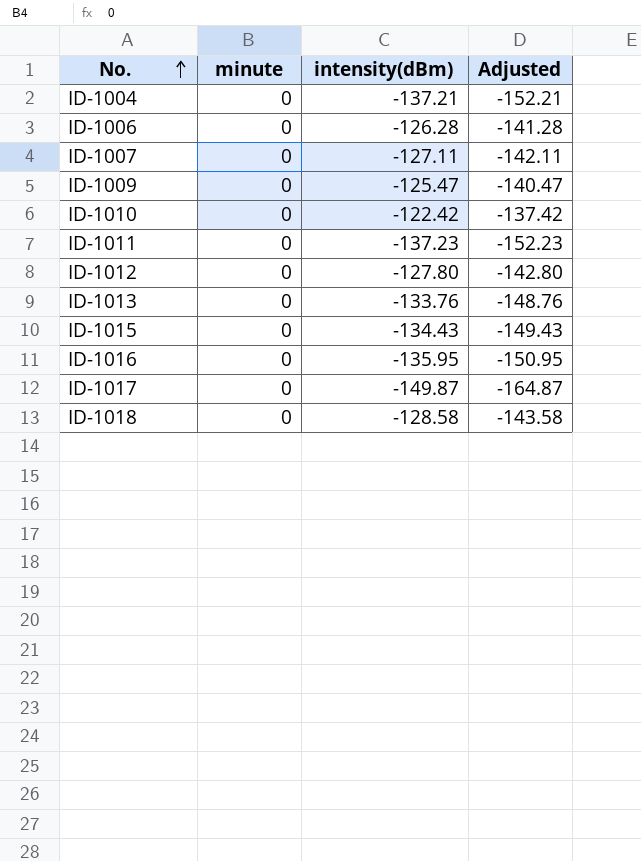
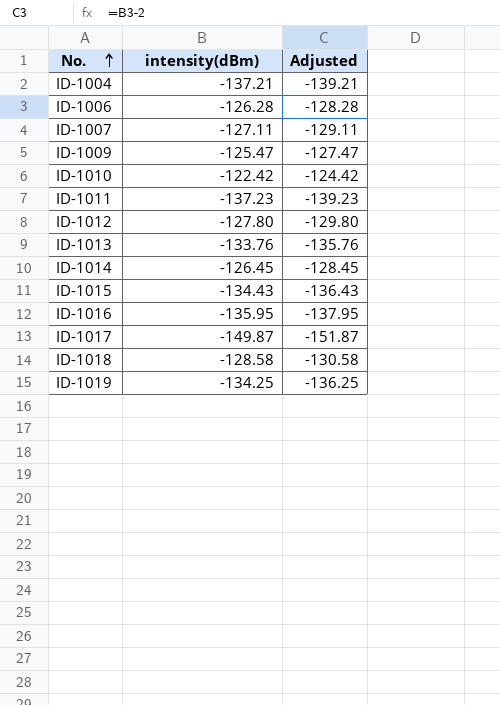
column minute | position: 2 -> none
column Adjusted | formula: [intensity(dBm)] - 15 -> [intensity(dBm)] - 2
row ID-1014: none -> -126.45 | -128.45
row ID-1019: none -> -134.25 | -136.25

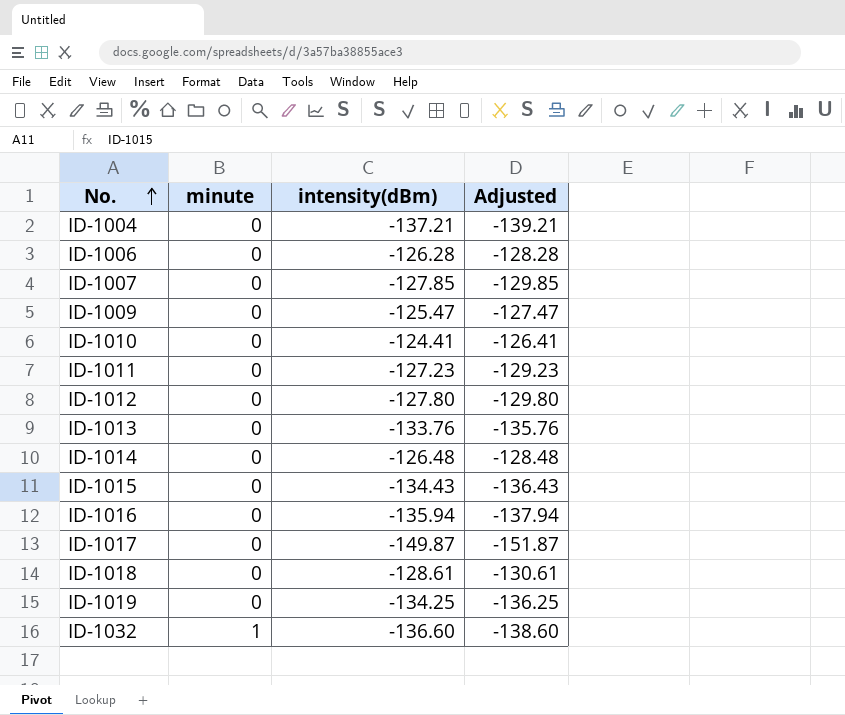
column minute | position: none -> 2
ID-1007 | intensity(dBm): -127.11 -> -127.85
ID-1007 | Adjusted: -129.11 -> -129.85
ID-1010 | intensity(dBm): -122.42 -> -124.41
ID-1010 | Adjusted: -124.42 -> -126.41
ID-1011 | intensity(dBm): -137.23 -> -127.23
ID-1011 | Adjusted: -139.23 -> -129.23
ID-1014 | intensity(dBm): -126.45 -> -126.48
ID-1014 | Adjusted: -128.45 -> -128.48
ID-1016 | intensity(dBm): -135.95 -> -135.94
ID-1016 | Adjusted: -137.95 -> -137.94
ID-1018 | intensity(dBm): -128.58 -> -128.61
ID-1018 | Adjusted: -130.58 -> -130.61
row ID-1032: none -> 1 | -136.60 | -138.60

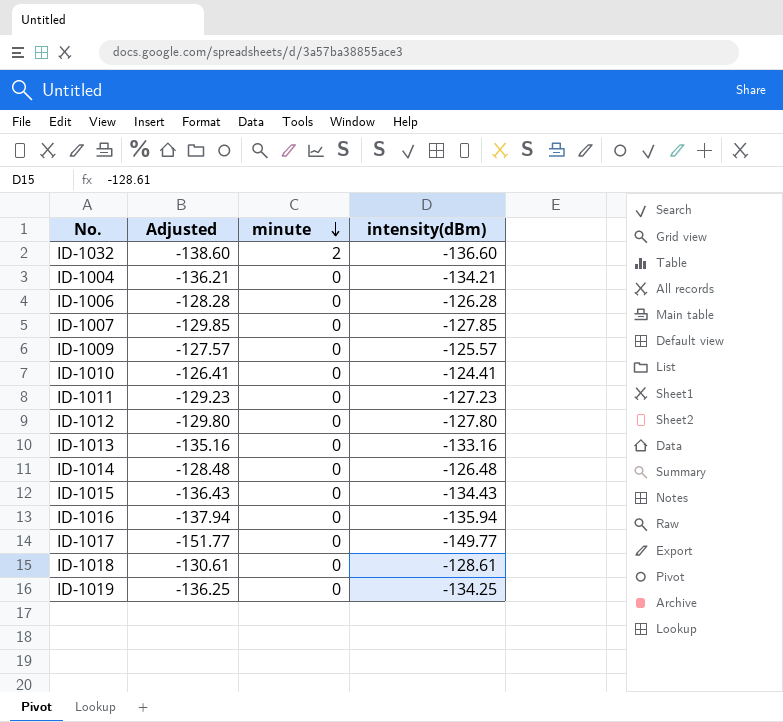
row order: No. ascending -> minute descending
column Adjusted | position: 4 -> 2
ID-1032 | minute: 1 -> 2
ID-1004 | Adjusted: -139.21 -> -136.21
ID-1004 | intensity(dBm): -137.21 -> -134.21
ID-1009 | Adjusted: -127.47 -> -127.57
ID-1009 | intensity(dBm): -125.47 -> -125.57
ID-1013 | Adjusted: -135.76 -> -135.16
ID-1013 | intensity(dBm): -133.76 -> -133.16
ID-1017 | Adjusted: -151.87 -> -151.77
ID-1017 | intensity(dBm): -149.87 -> -149.77

